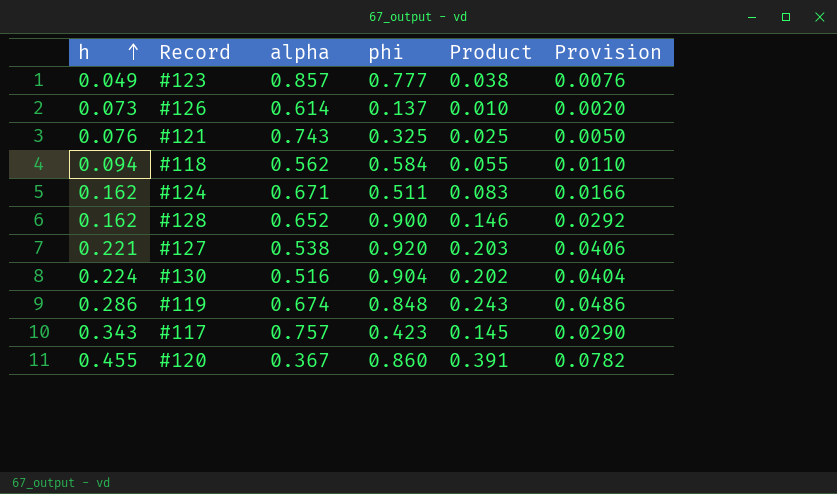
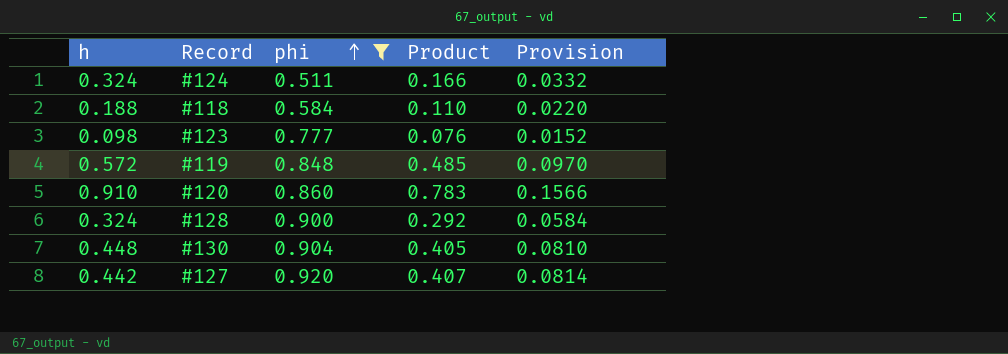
filter: none -> phi >= 0.511
row order: h ascending -> phi ascending
column alpha | position: 3 -> none
#124 | h: 0.162 -> 0.324
#124 | Product: 0.083 -> 0.166
#124 | Provision: 0.0166 -> 0.0332
#118 | h: 0.094 -> 0.188
#118 | Product: 0.055 -> 0.110
#118 | Provision: 0.0110 -> 0.0220
#123 | h: 0.049 -> 0.098
#123 | Product: 0.038 -> 0.076
#123 | Provision: 0.0076 -> 0.0152
#119 | h: 0.286 -> 0.572
#119 | Product: 0.243 -> 0.485
#119 | Provision: 0.0486 -> 0.0970
#120 | h: 0.455 -> 0.910
#120 | Product: 0.391 -> 0.783
#120 | Provision: 0.0782 -> 0.1566
#128 | h: 0.162 -> 0.324
#128 | Product: 0.146 -> 0.292
#128 | Provision: 0.0292 -> 0.0584
#130 | h: 0.224 -> 0.448
#130 | Product: 0.202 -> 0.405
#130 | Provision: 0.0404 -> 0.0810
#127 | h: 0.221 -> 0.442
#127 | Product: 0.203 -> 0.407
#127 | Provision: 0.0406 -> 0.0814

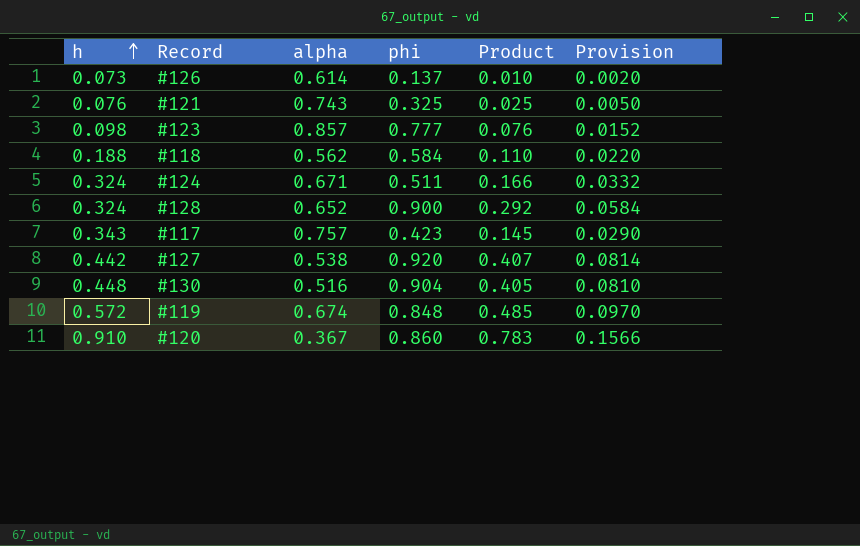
filter: phi >= 0.511 -> none
row order: phi ascending -> h ascending
column alpha | position: none -> 3

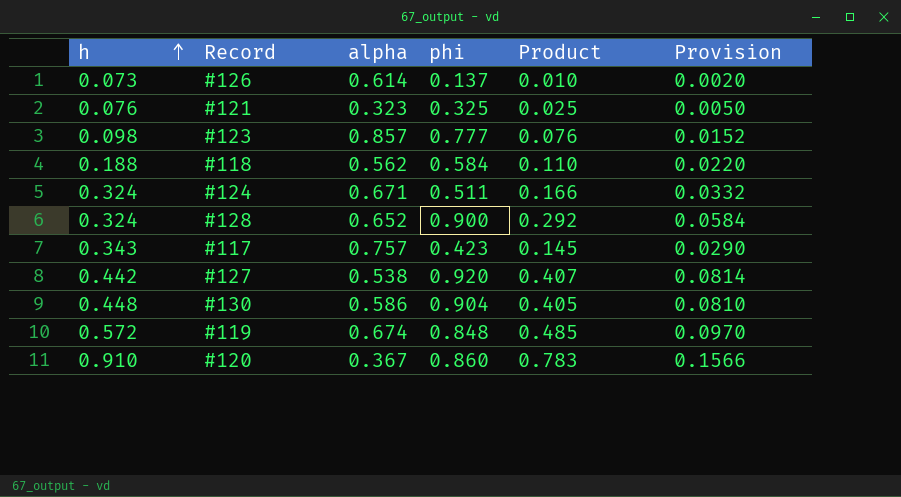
#121 | alpha: 0.743 -> 0.323
#130 | alpha: 0.516 -> 0.586

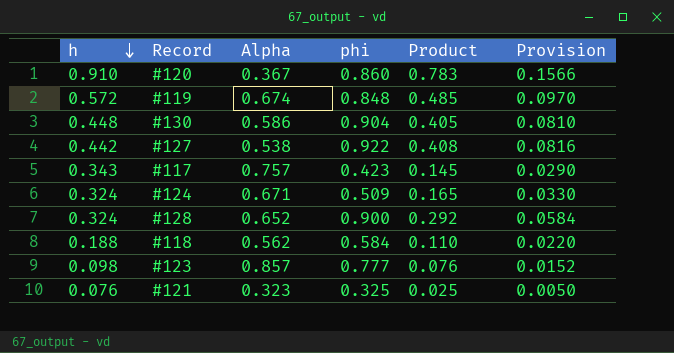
row order: h ascending -> h descending
column name: alpha -> Alpha
row #126: 0.073 | 0.614 | 0.137 | 0.010 | 0.0020 -> none
#127 | phi: 0.920 -> 0.922
#127 | Product: 0.407 -> 0.408
#127 | Provision: 0.0814 -> 0.0816
#124 | phi: 0.511 -> 0.509
#124 | Product: 0.166 -> 0.165
#124 | Provision: 0.0332 -> 0.0330

